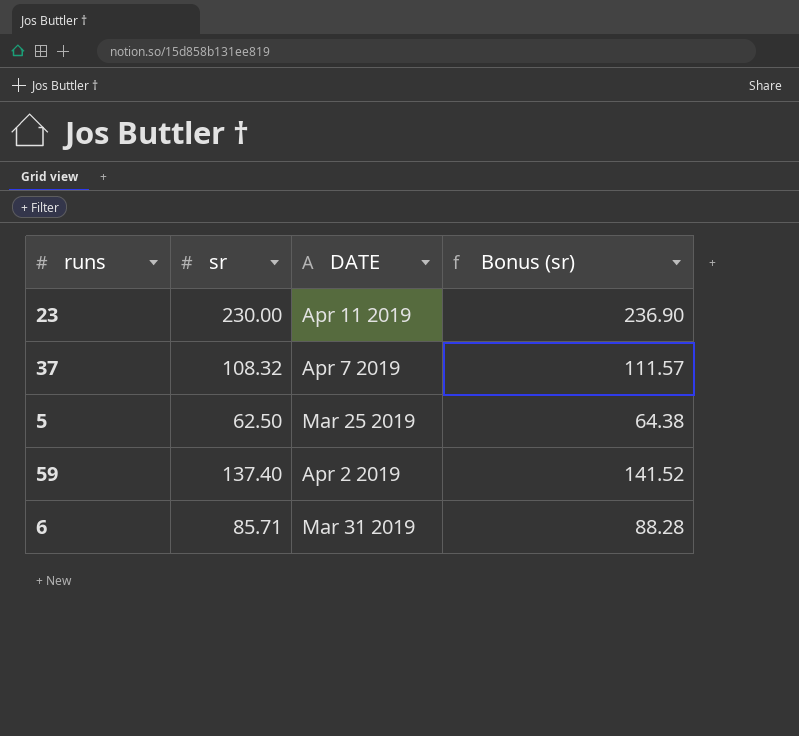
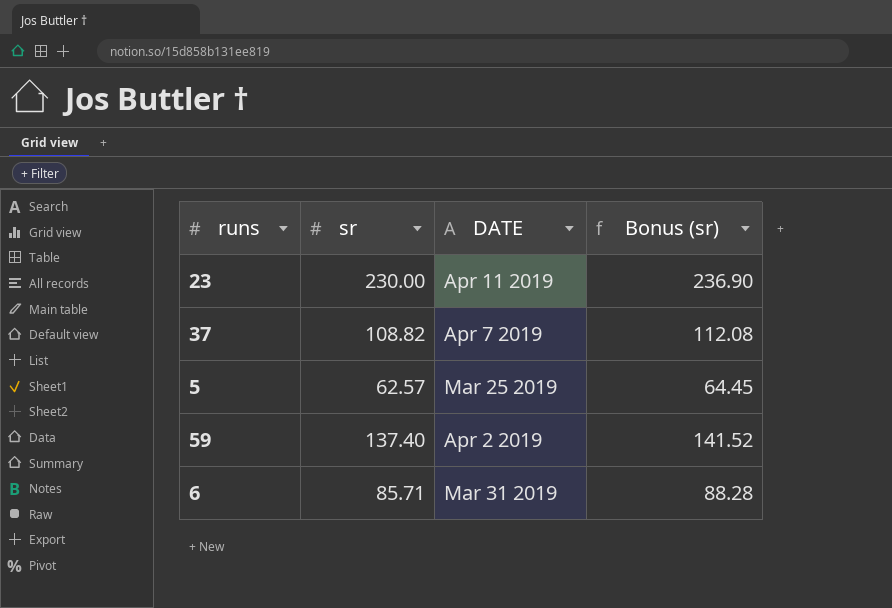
37 | sr: 108.32 -> 108.82
37 | Bonus (sr): 111.57 -> 112.08
5 | sr: 62.50 -> 62.57
5 | Bonus (sr): 64.38 -> 64.45

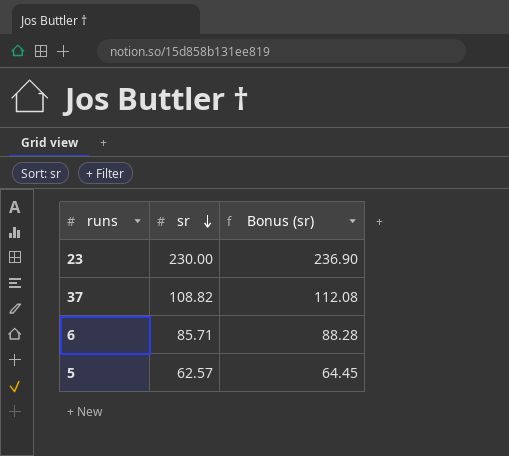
row order: none -> sr descending
column DATE | position: 3 -> none
row 59: 137.40 | Apr 2 2019 | 141.52 -> none

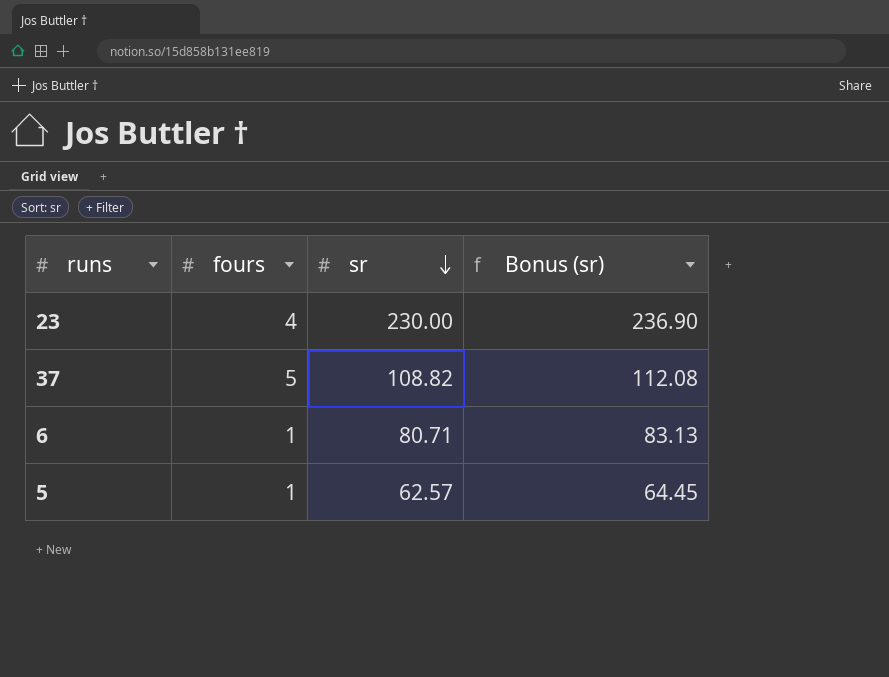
column fours | position: none -> 2
6 | sr: 85.71 -> 80.71
6 | Bonus (sr): 88.28 -> 83.13

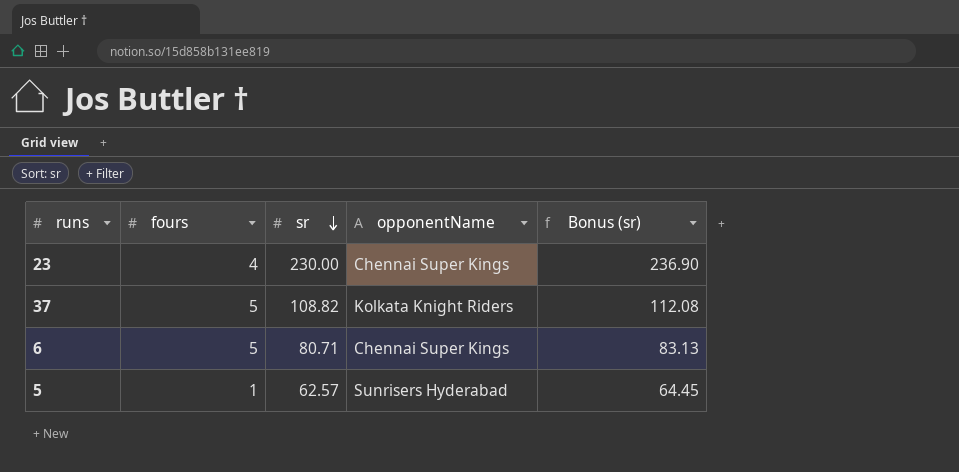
column opponentName | position: none -> 4
6 | fours: 1 -> 5

